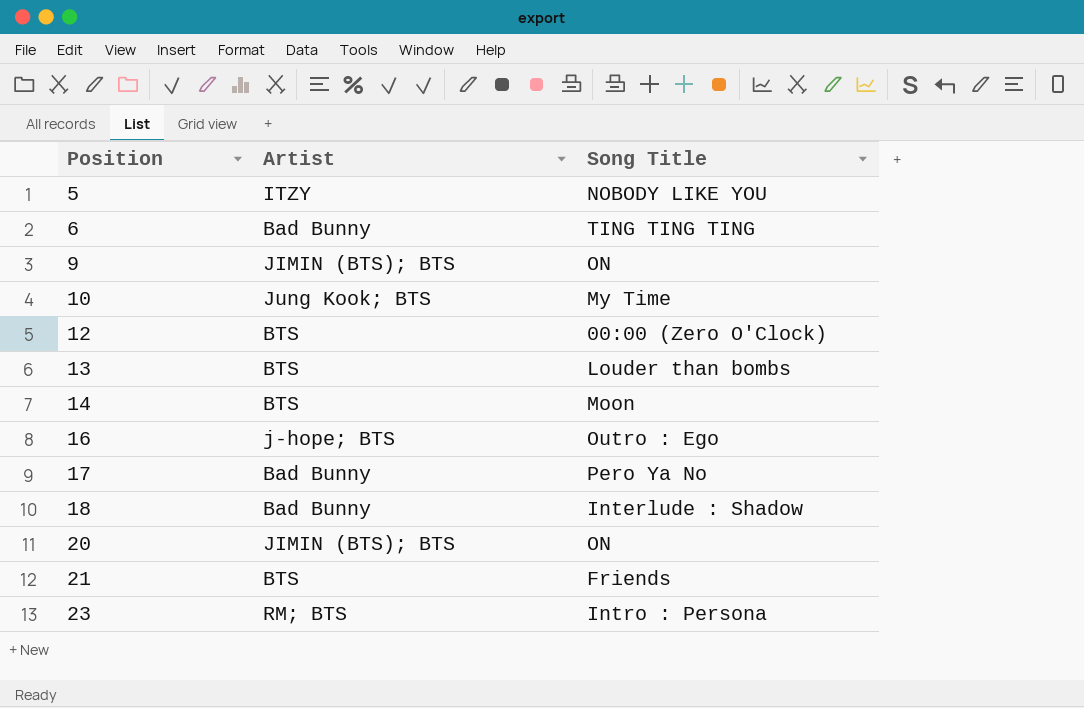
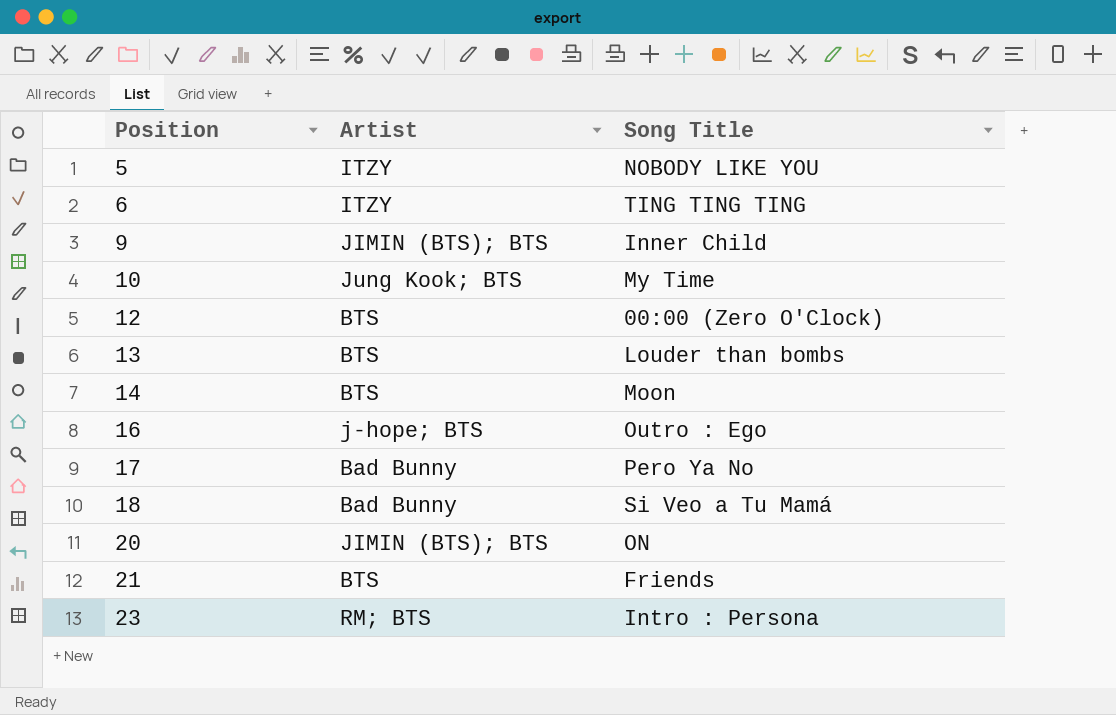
6 | Artist: Bad Bunny -> ITZY
9 | Song Title: ON -> Inner Child
18 | Song Title: Interlude : Shadow -> Si Veo a Tu Mamá

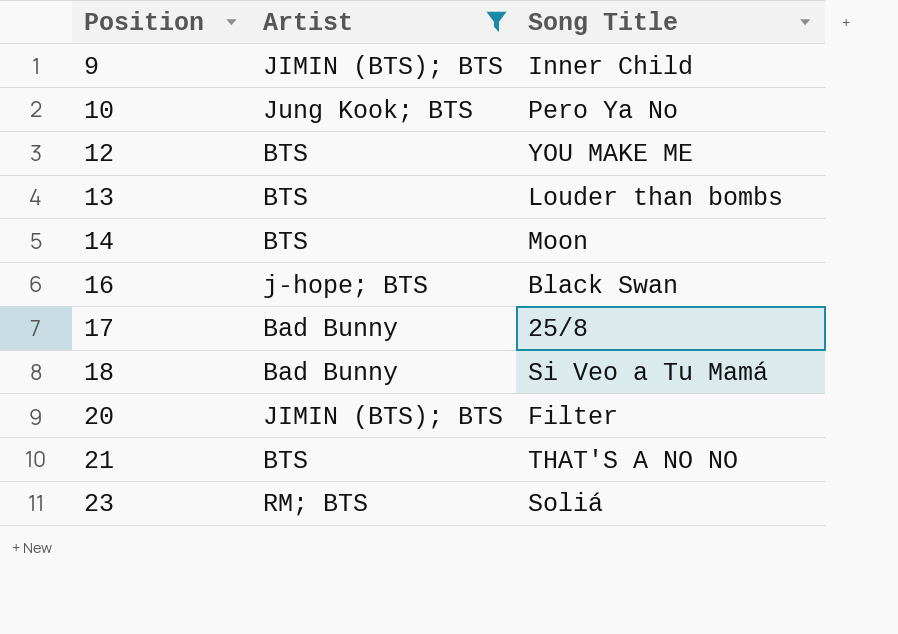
filter: none -> Artist != ITZY
10 | Song Title: My Time -> Pero Ya No
12 | Song Title: 00:00 (Zero O'Clock) -> YOU MAKE ME
16 | Song Title: Outro : Ego -> Black Swan
17 | Song Title: Pero Ya No -> 25/8
20 | Song Title: ON -> Filter
21 | Song Title: Friends -> THAT'S A NO NO
23 | Song Title: Intro : Persona -> Soliá

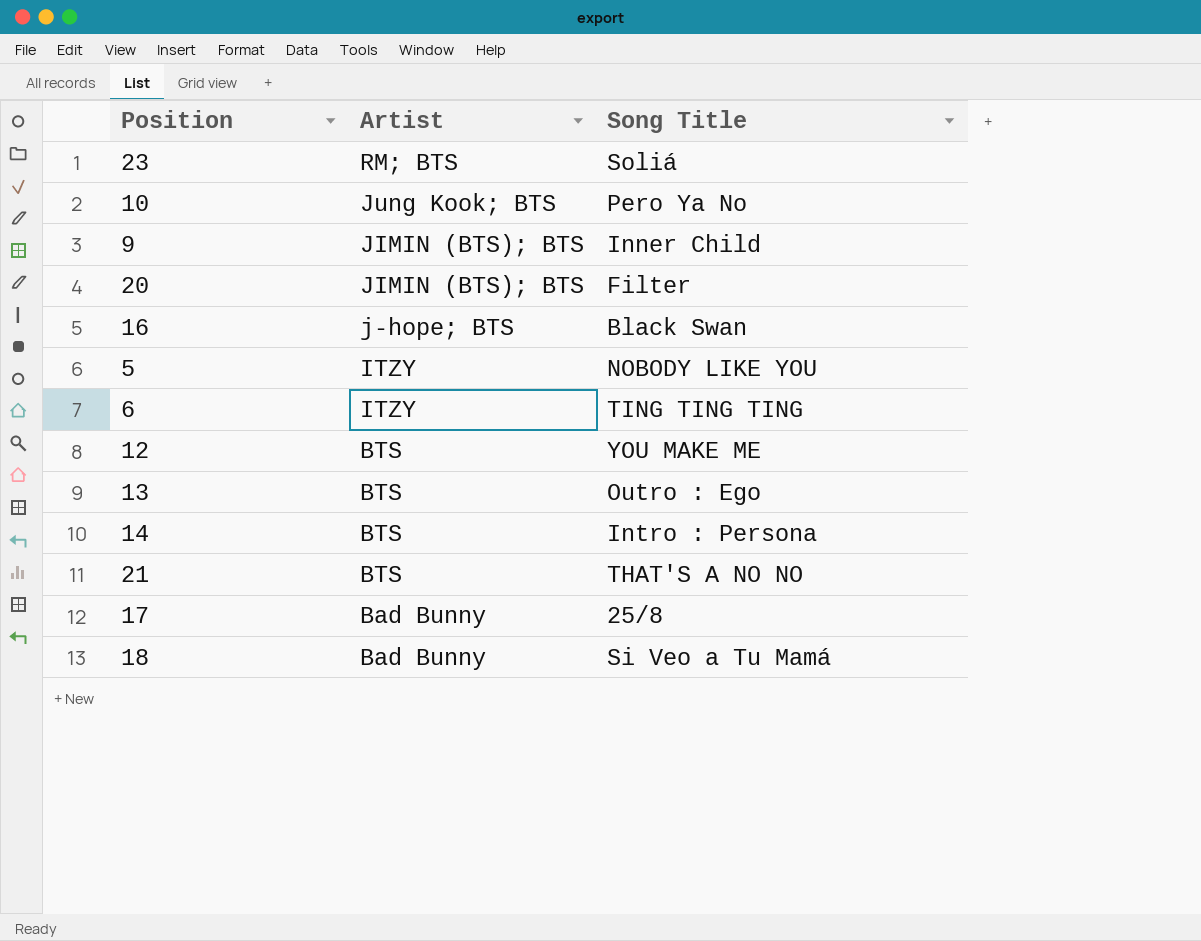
filter: Artist != ITZY -> none
row order: Position ascending -> Artist descending
13 | Song Title: Louder than bombs -> Outro : Ego
14 | Song Title: Moon -> Intro : Persona

